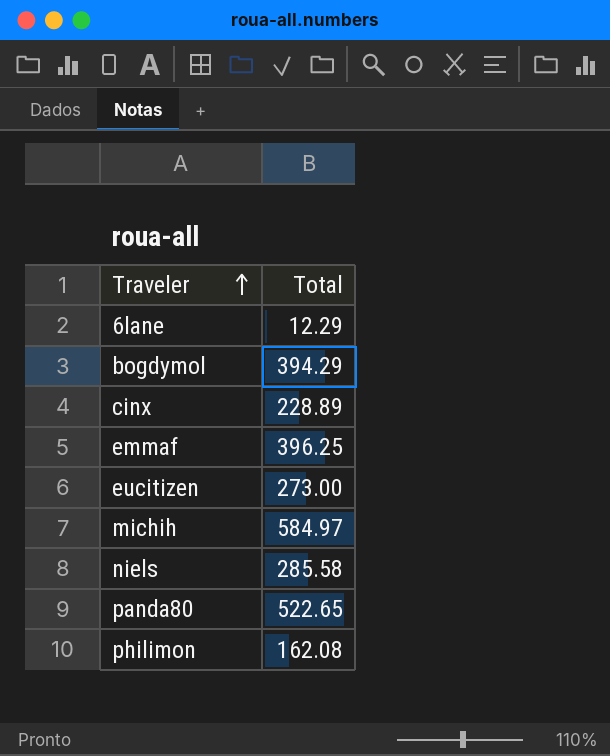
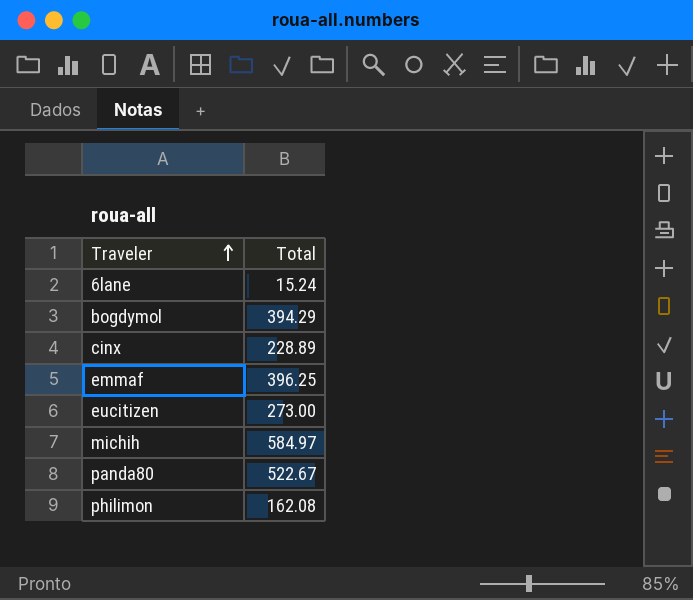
row niels: 285.58 -> none
6lane | Total: 12.29 -> 15.24
panda80 | Total: 522.65 -> 522.67

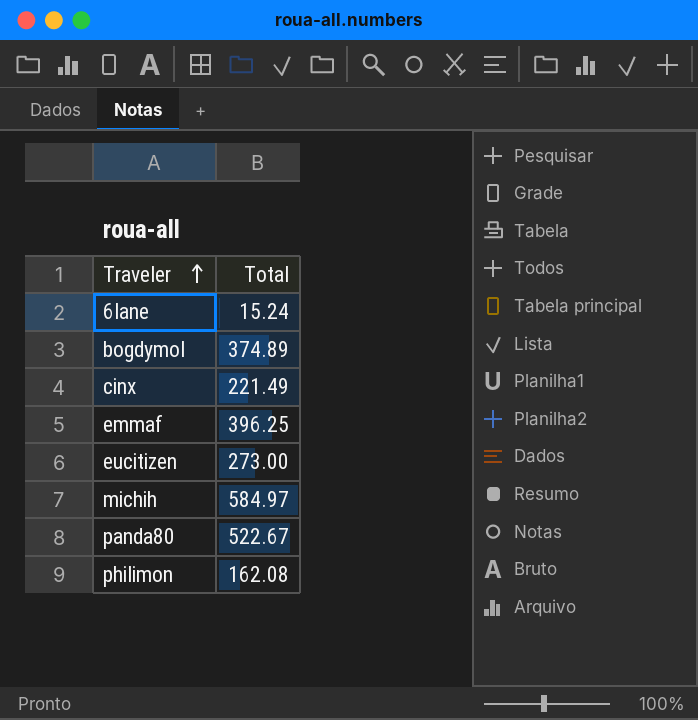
bogdymol | Total: 394.29 -> 374.89
cinx | Total: 228.89 -> 221.49

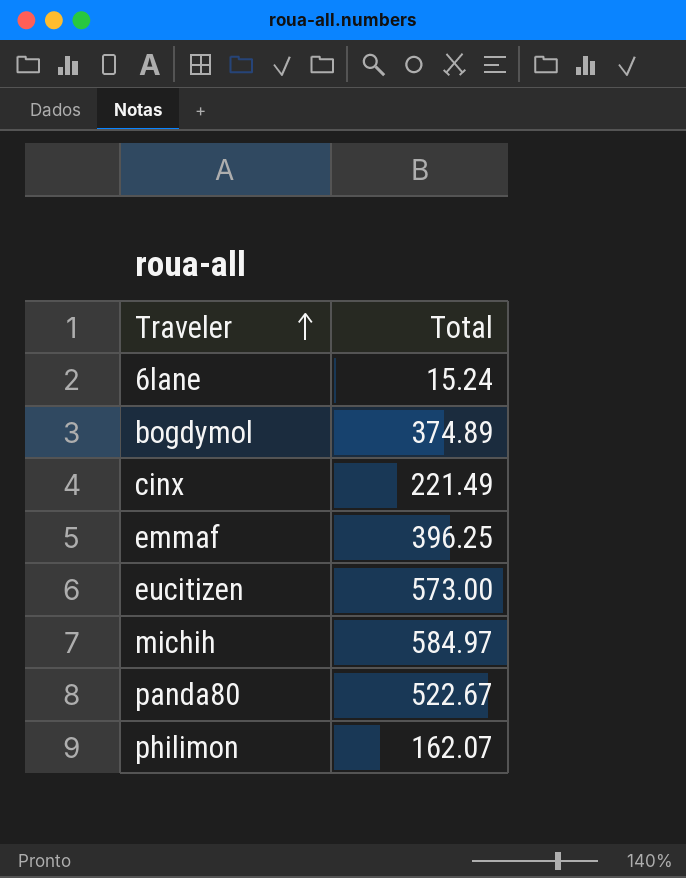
eucitizen | Total: 273.00 -> 573.00
philimon | Total: 162.08 -> 162.07

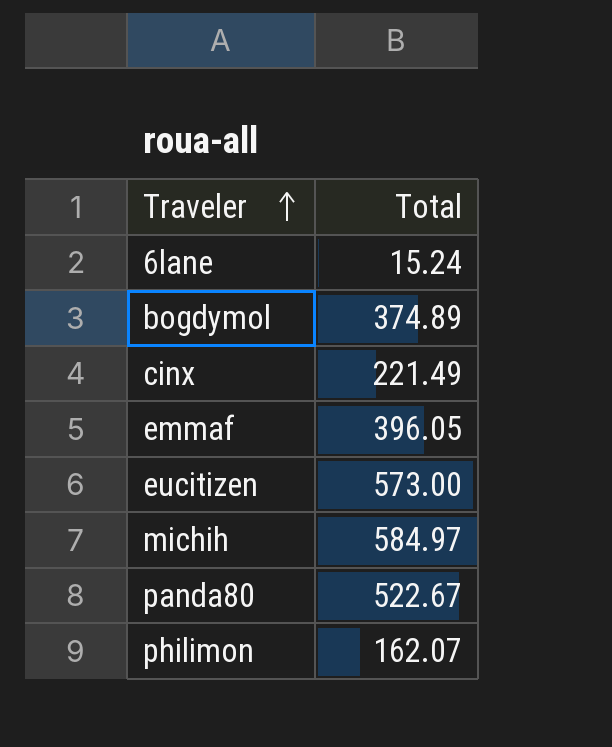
emmaf | Total: 396.25 -> 396.05

